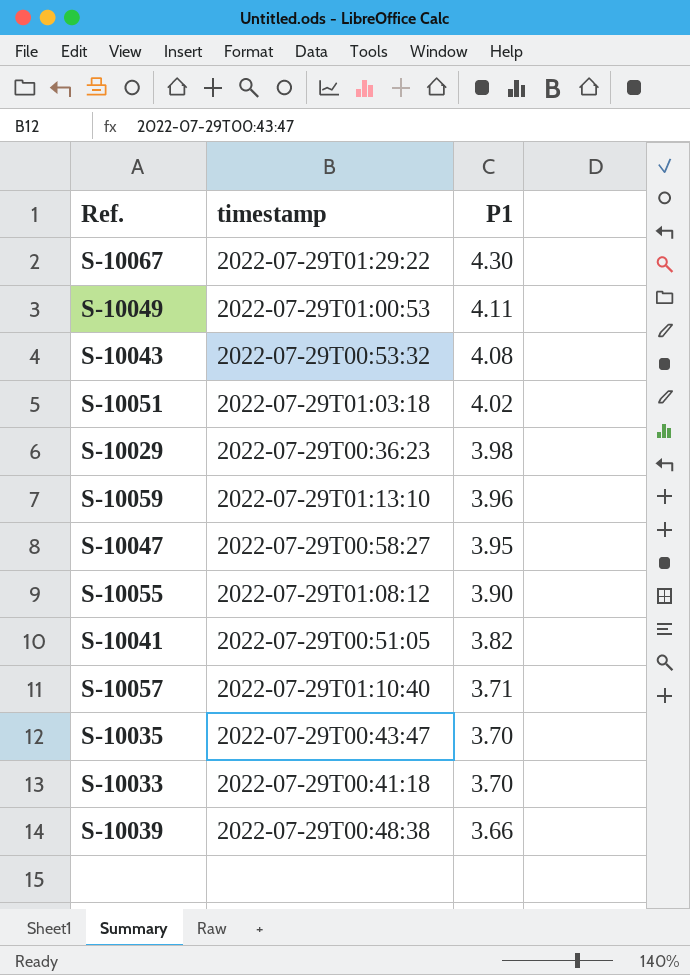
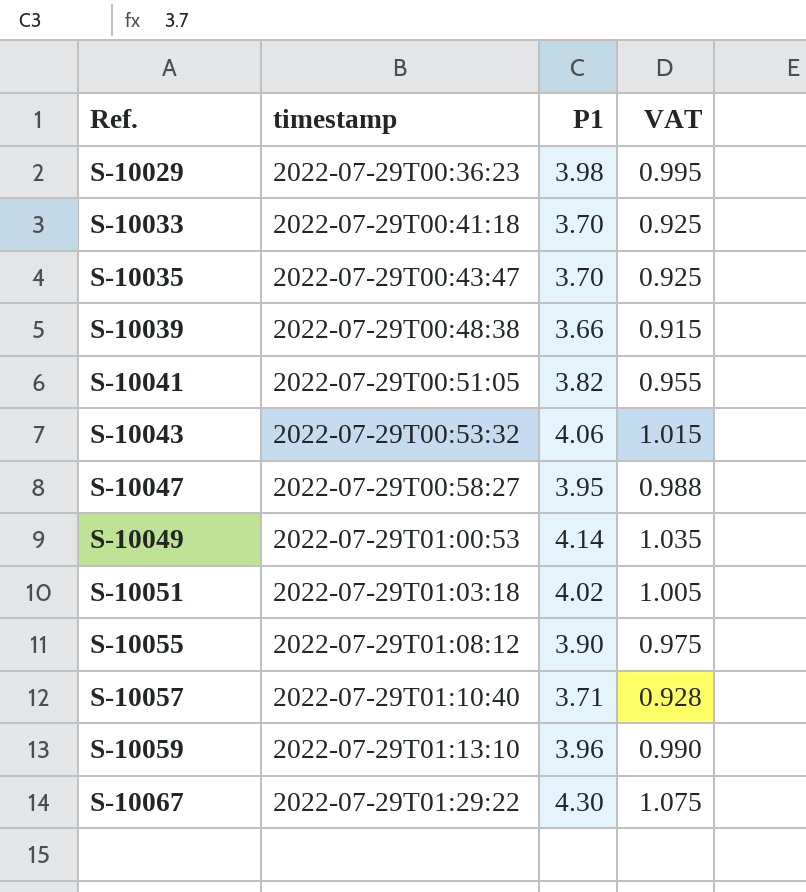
row order: P1 descending -> Ref. ascending
column VAT | formula: none -> [P1] * 0.25
S-10043 | P1: 4.08 -> 4.06
S-10049 | P1: 4.11 -> 4.14

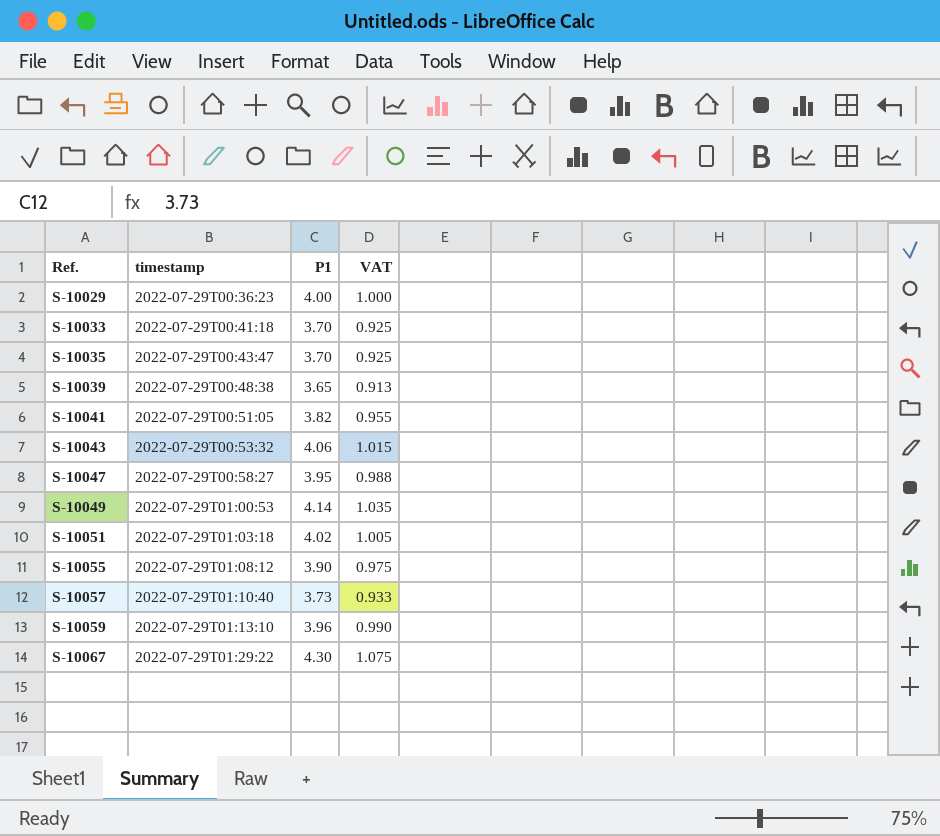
S-10029 | P1: 3.98 -> 4.00
S-10029 | VAT: 0.995 -> 1.000
S-10039 | P1: 3.66 -> 3.65
S-10039 | VAT: 0.915 -> 0.913
S-10057 | P1: 3.71 -> 3.73
S-10057 | VAT: 0.928 -> 0.933

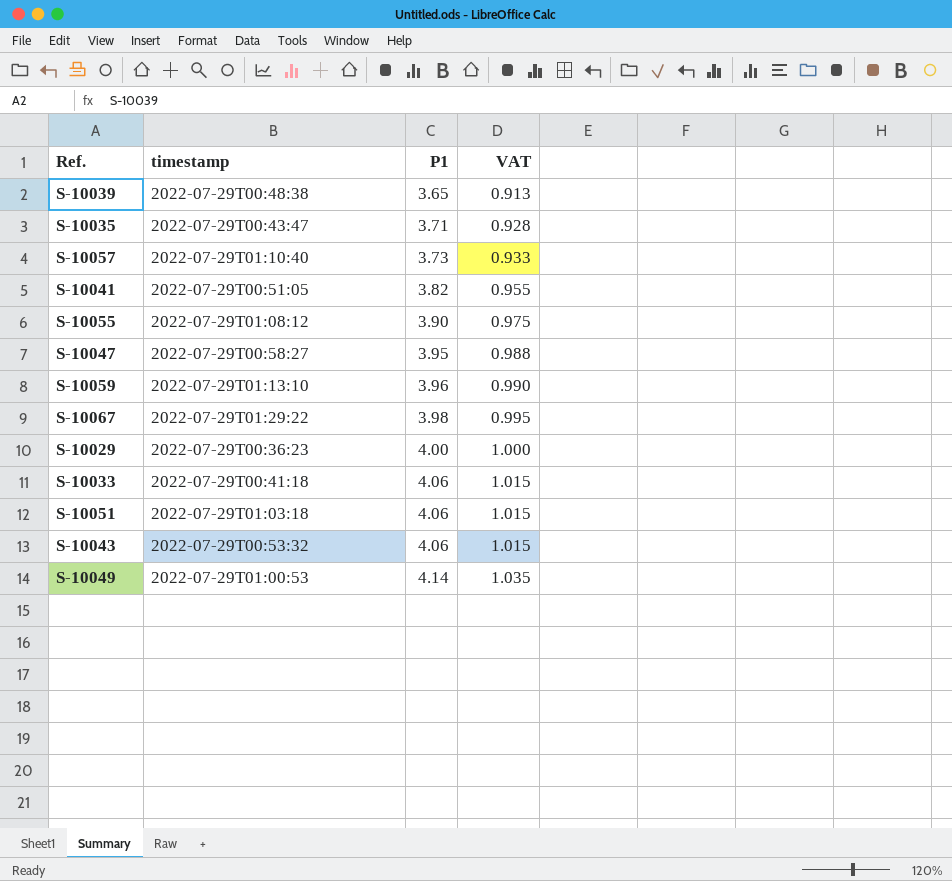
row order: Ref. ascending -> P1 ascending
S-10035 | P1: 3.70 -> 3.71
S-10035 | VAT: 0.925 -> 0.928
S-10067 | P1: 4.30 -> 3.98
S-10067 | VAT: 1.075 -> 0.995
S-10033 | P1: 3.70 -> 4.06
S-10033 | VAT: 0.925 -> 1.015
S-10051 | P1: 4.02 -> 4.06
S-10051 | VAT: 1.005 -> 1.015

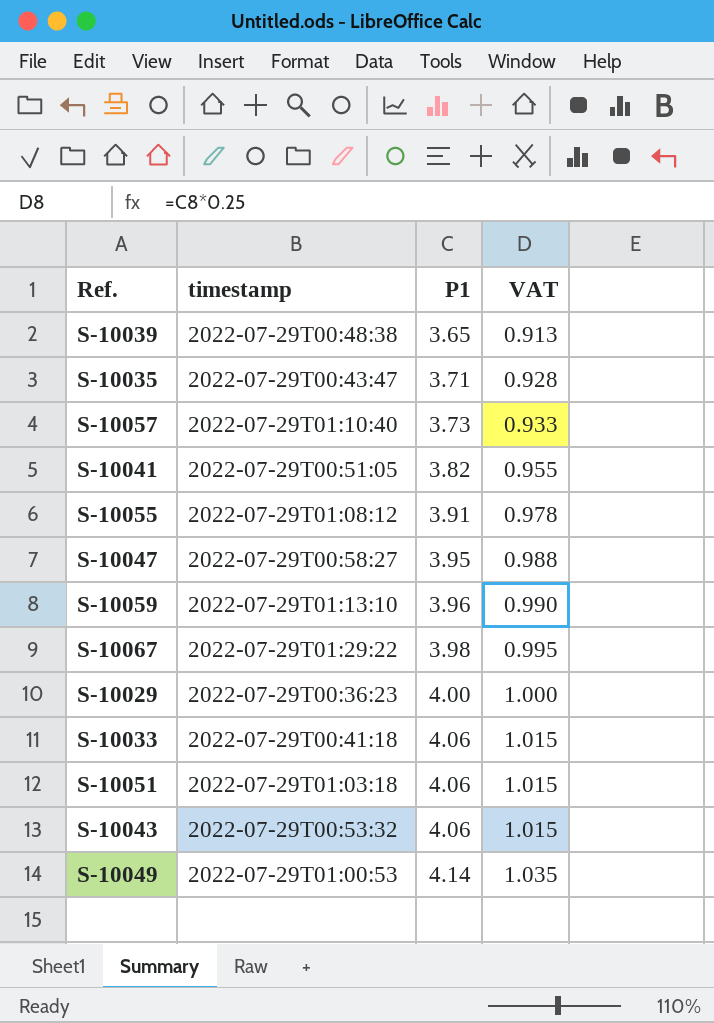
S-10055 | P1: 3.90 -> 3.91
S-10055 | VAT: 0.975 -> 0.978

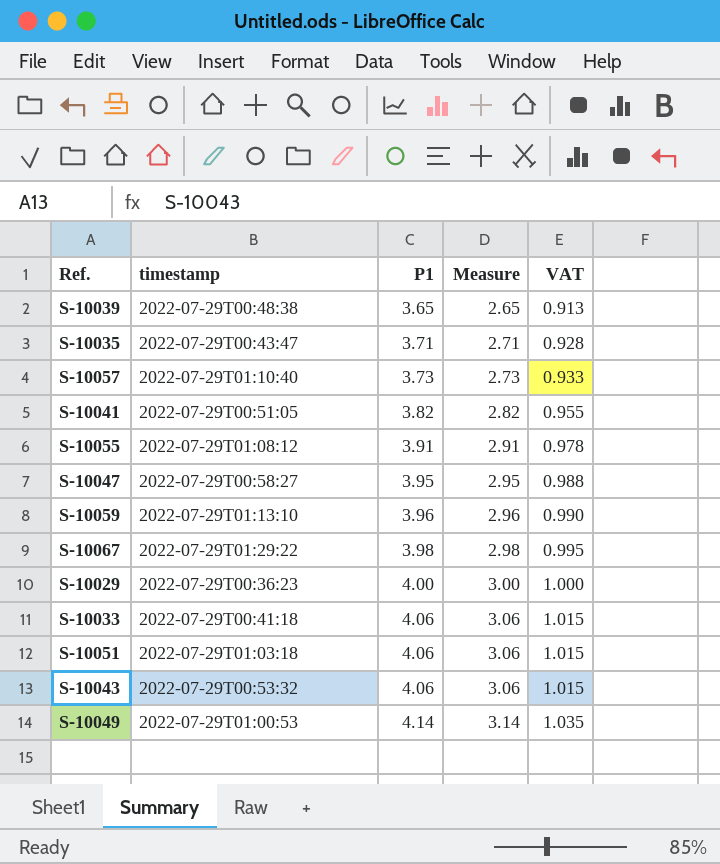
column Measure | formula: none -> [P1] - 1

